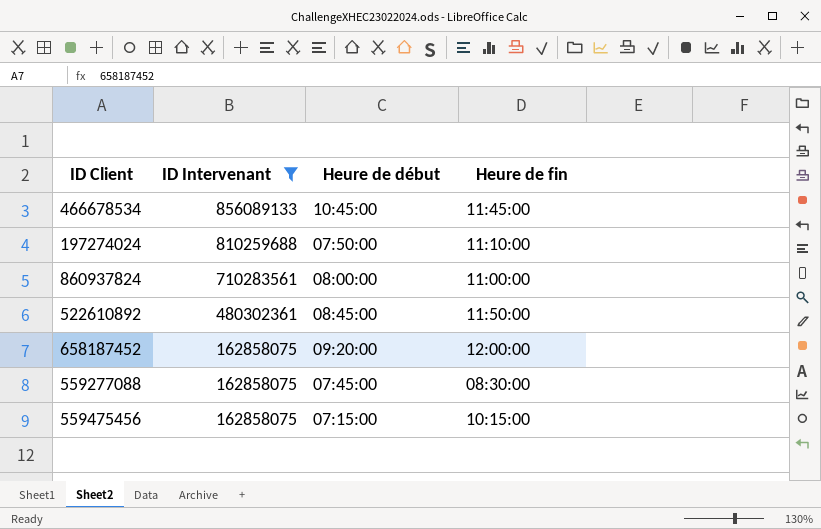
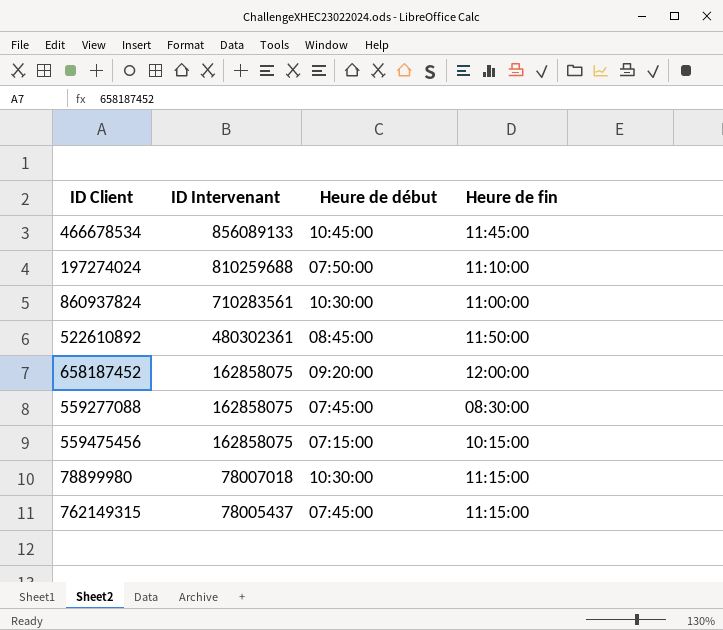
filter: ID Intervenant >= 162858075 -> none
860937824 | Heure de début: 08:00:00 -> 10:30:00

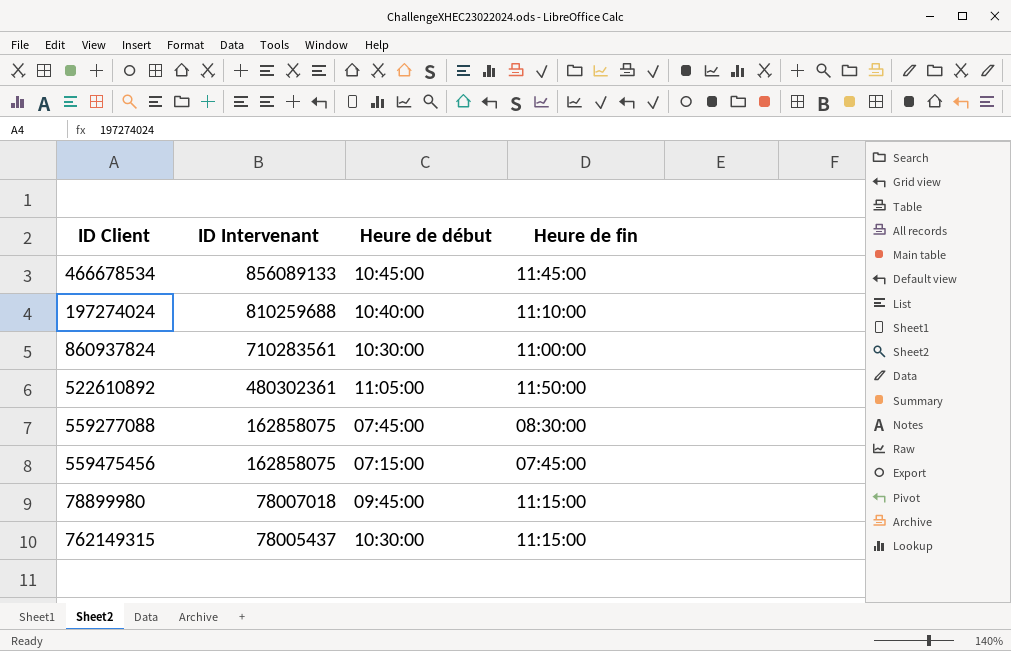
row 658187452: 162858075 | 09:20:00 | 12:00:00 -> none
197274024 | Heure de début: 07:50:00 -> 10:40:00
522610892 | Heure de début: 08:45:00 -> 11:05:00
559475456 | Heure de fin: 10:15:00 -> 07:45:00
78899980 | Heure de début: 10:30:00 -> 09:45:00
762149315 | Heure de début: 07:45:00 -> 10:30:00

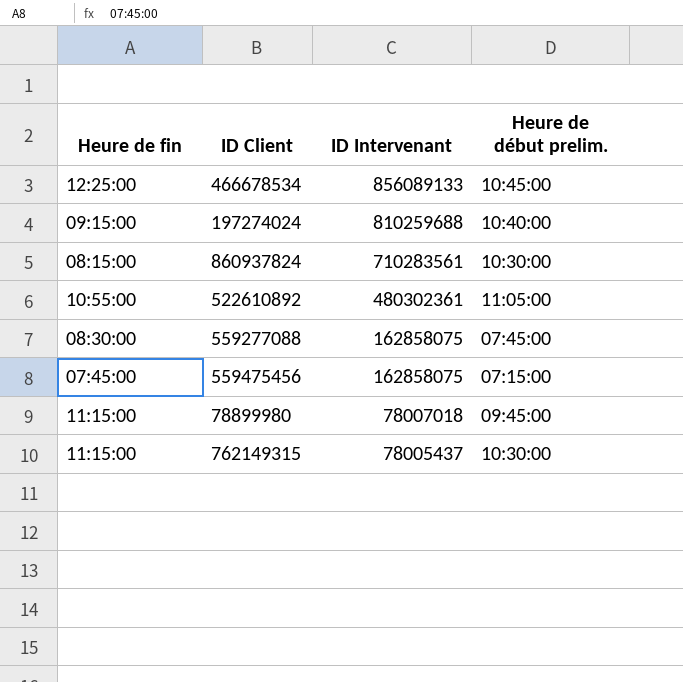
column Heure de fin | position: 4 -> 1
column name: Heure de début -> Heure de début prelim.
466678534 | Heure de fin: 11:45:00 -> 12:25:00
197274024 | Heure de fin: 11:10:00 -> 09:15:00
860937824 | Heure de fin: 11:00:00 -> 08:15:00
522610892 | Heure de fin: 11:50:00 -> 10:55:00

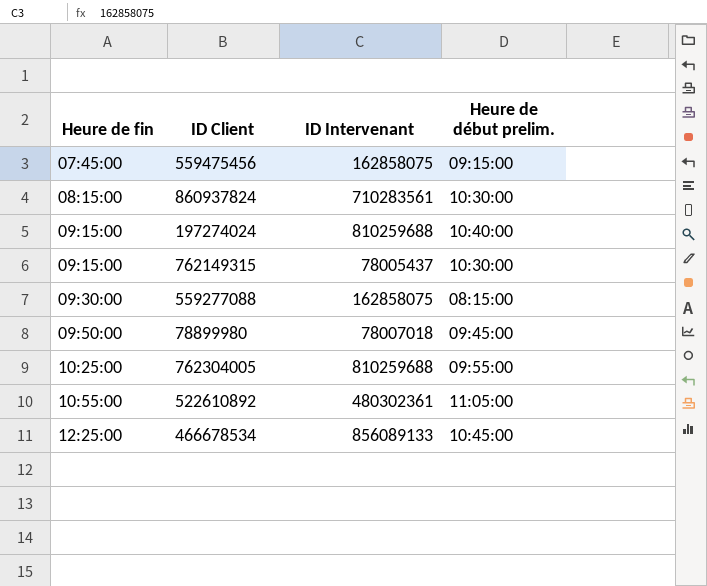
row order: ID Intervenant descending -> Heure de fin ascending
559475456 | Heure de début prelim.: 07:15:00 -> 09:15:00
762149315 | Heure de fin: 11:15:00 -> 09:15:00
559277088 | Heure de fin: 08:30:00 -> 09:30:00
559277088 | Heure de début prelim.: 07:45:00 -> 08:15:00
78899980 | Heure de fin: 11:15:00 -> 09:50:00
row 762304005: none -> 10:25:00 | 810259688 | 09:55:00

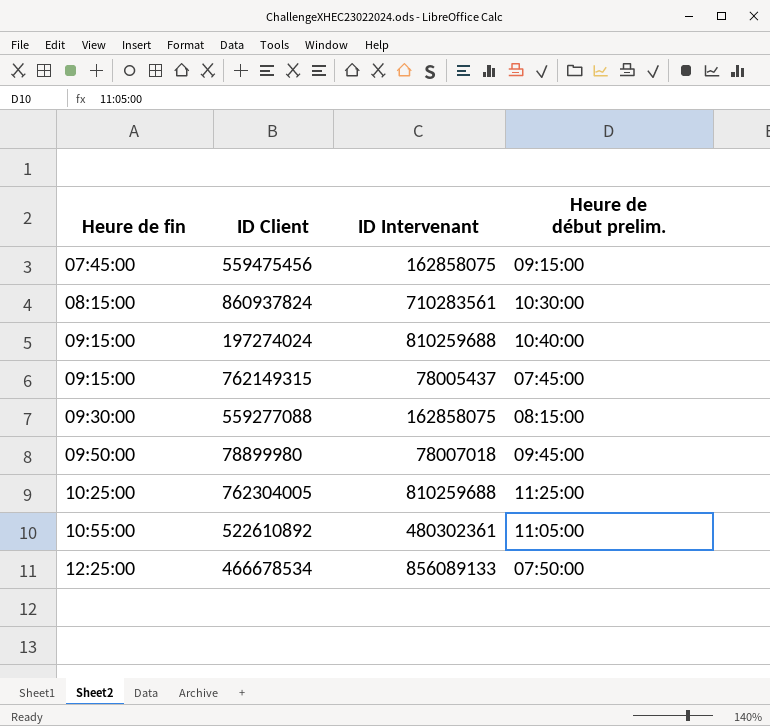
762149315 | Heure de début prelim.: 10:30:00 -> 07:45:00
762304005 | Heure de début prelim.: 09:55:00 -> 11:25:00
466678534 | Heure de début prelim.: 10:45:00 -> 07:50:00

